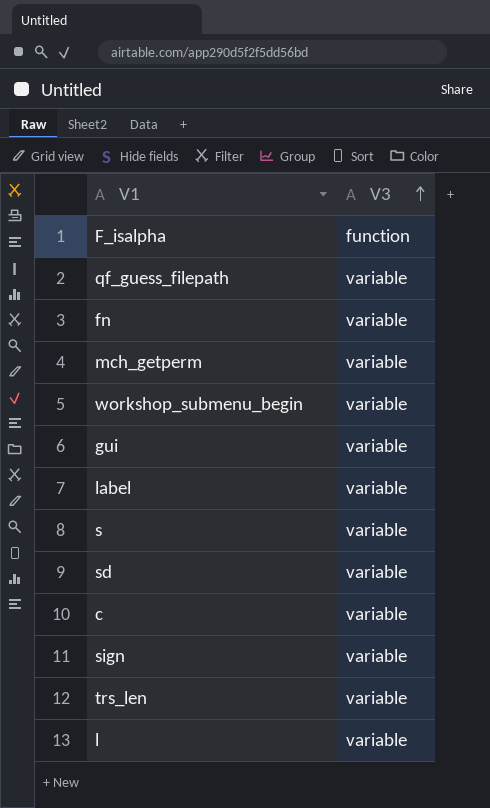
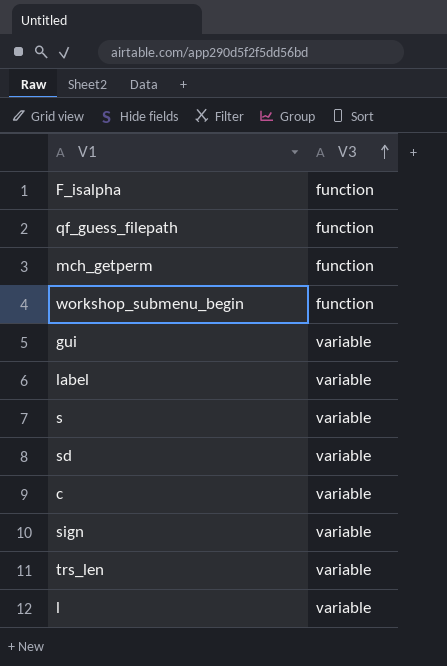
row fn: variable -> none
qf_guess_filepath | V3: variable -> function
mch_getperm | V3: variable -> function
workshop_submenu_begin | V3: variable -> function

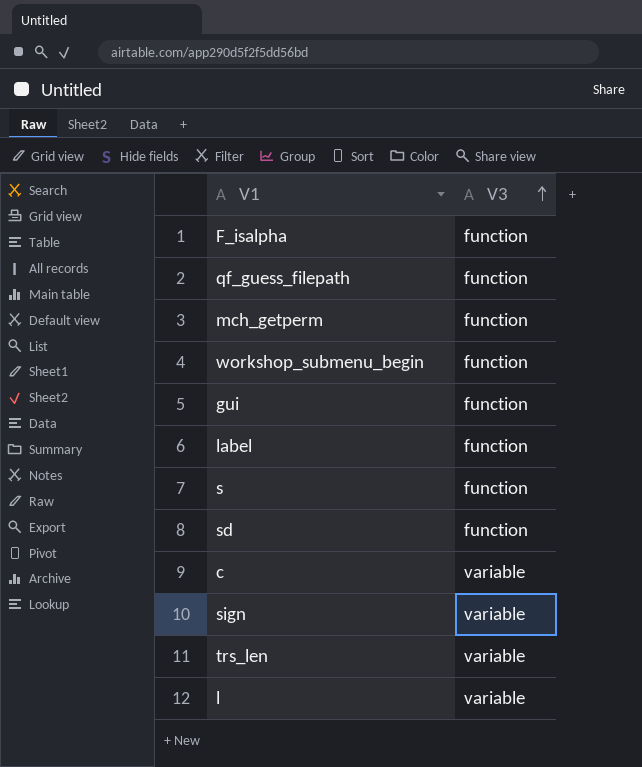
gui | V3: variable -> function
label | V3: variable -> function
s | V3: variable -> function
sd | V3: variable -> function

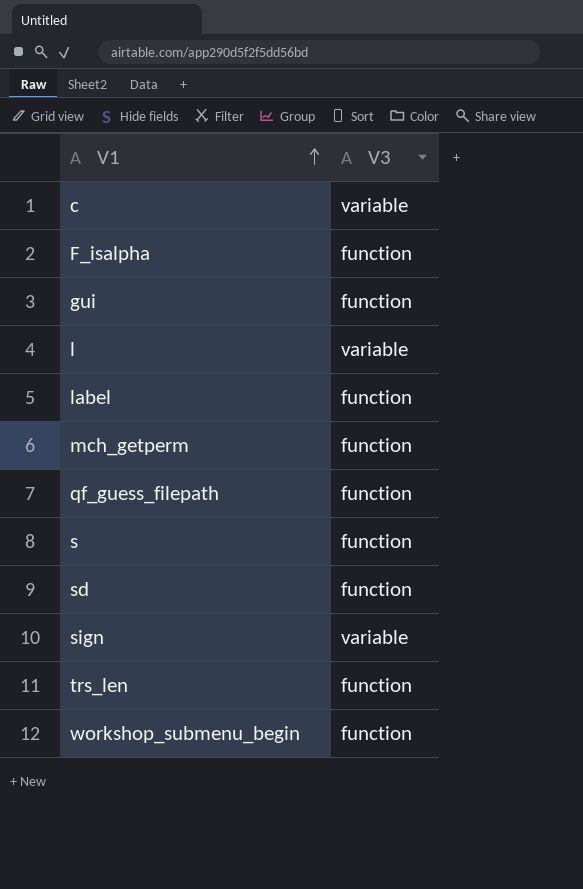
row order: V3 ascending -> V1 ascending
trs_len | V3: variable -> function

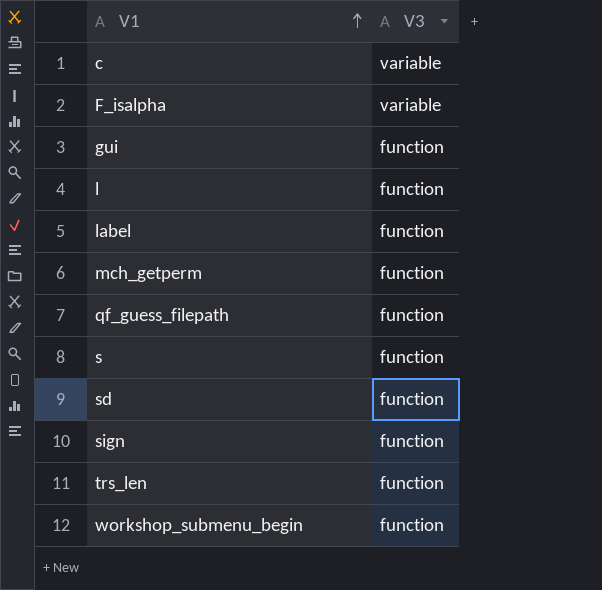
F_isalpha | V3: function -> variable
l | V3: variable -> function
sign | V3: variable -> function

